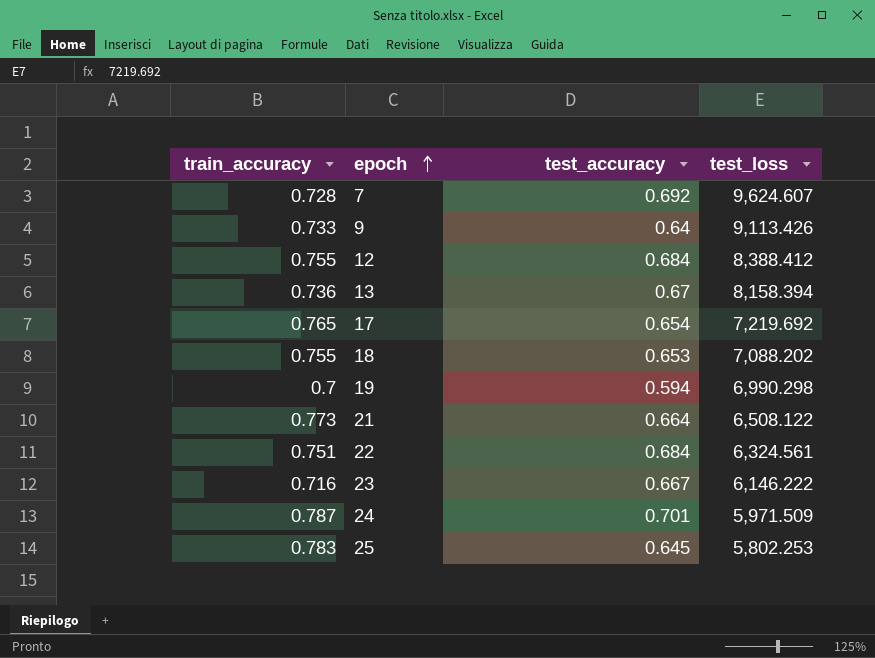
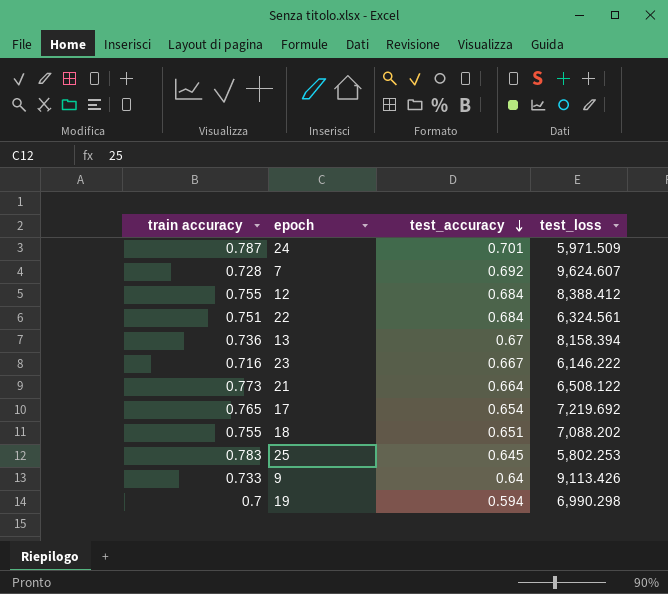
row order: epoch ascending -> test_accuracy descending
column name: train_accuracy -> train accuracy
18 | test_accuracy: 0.653 -> 0.651

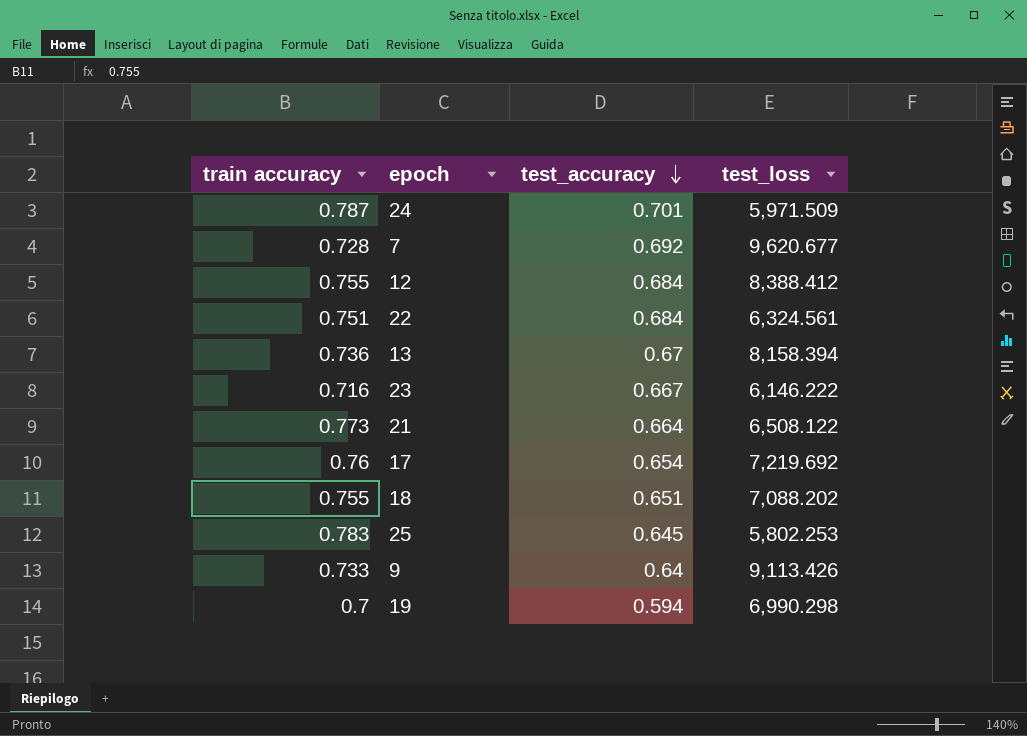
7 | test_loss: 9,624.607 -> 9,620.677
17 | train accuracy: 0.765 -> 0.76

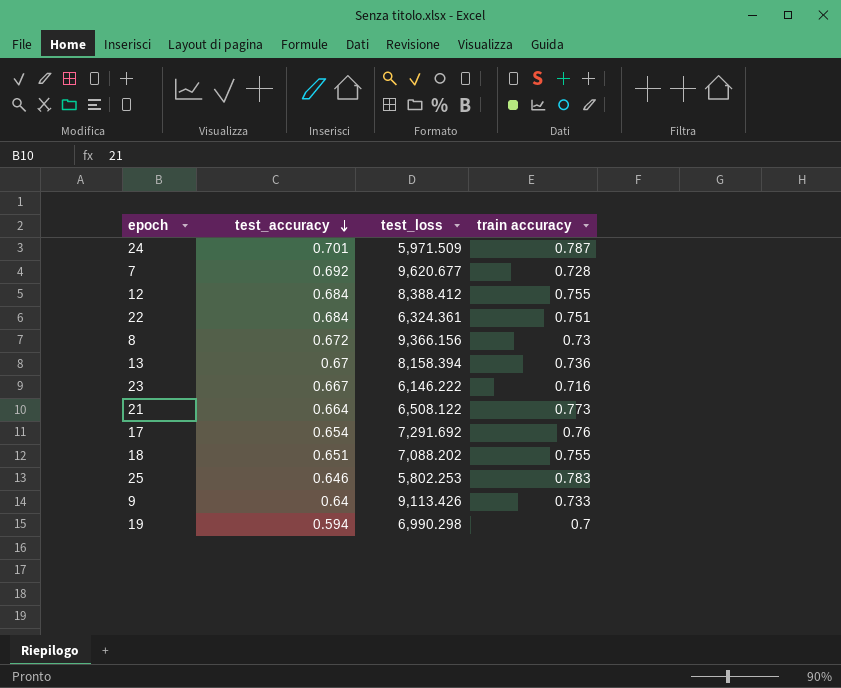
column train accuracy | position: 1 -> 4
22 | test_loss: 6,324.561 -> 6,324.361
row 8: none -> 0.672 | 9,366.156 | 0.73
17 | test_loss: 7,219.692 -> 7,291.692
25 | test_accuracy: 0.645 -> 0.646

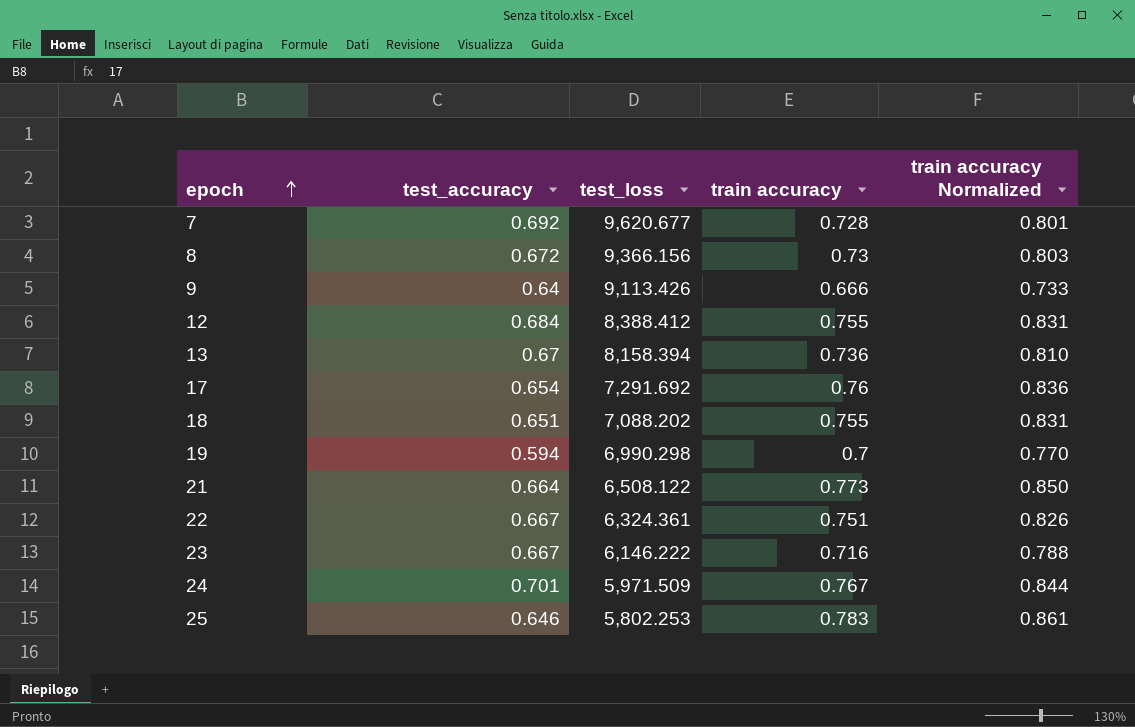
row order: test_accuracy descending -> epoch ascending
column train accuracy Normalized | formula: none -> [train accuracy] * 1.1
9 | train accuracy: 0.733 -> 0.666
22 | test_accuracy: 0.684 -> 0.667
24 | train accuracy: 0.787 -> 0.767

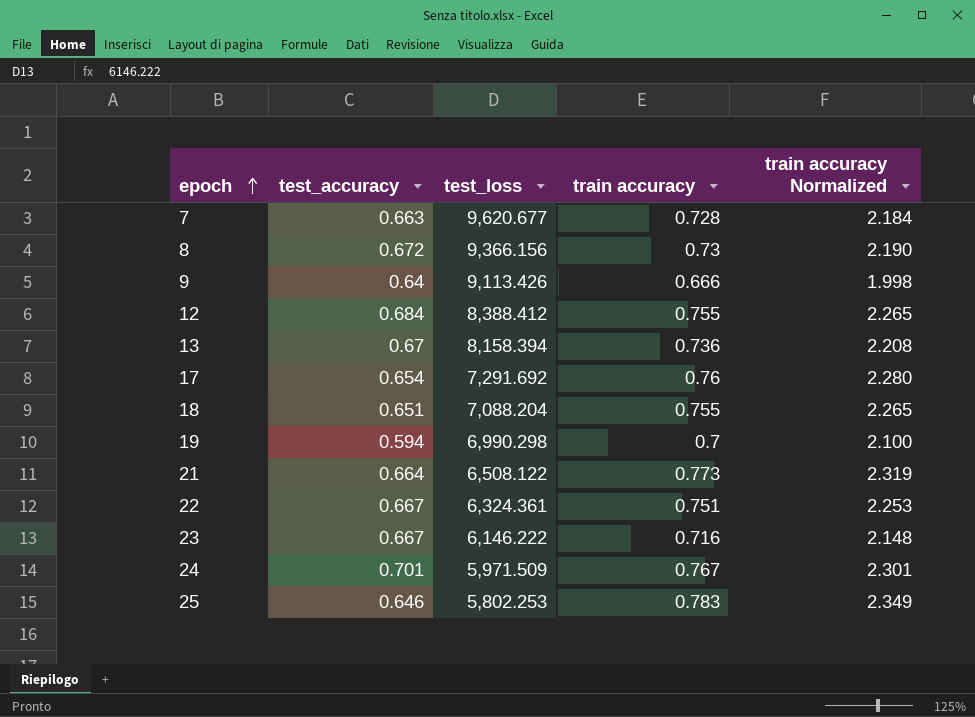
column train accuracy Normalized | formula: [train accuracy] * 1.1 -> [train accuracy] * 3
7 | test_accuracy: 0.692 -> 0.663
18 | test_loss: 7,088.202 -> 7,088.204

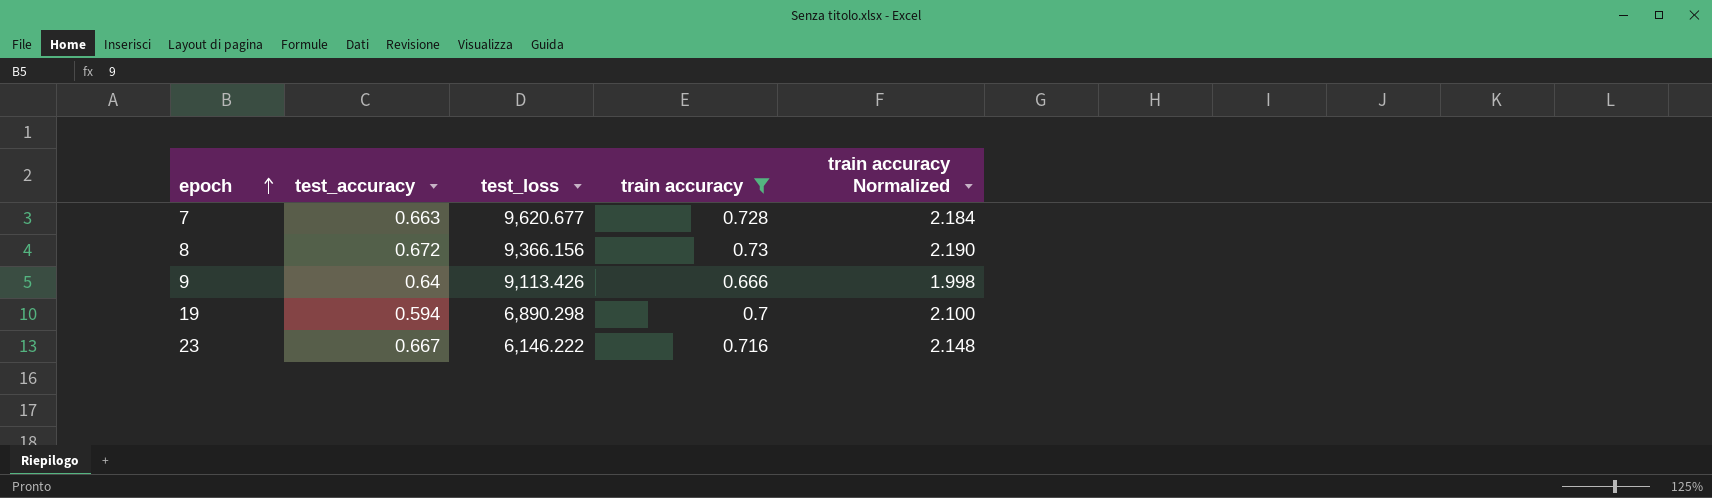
filter: none -> train accuracy <= 0.73
19 | test_loss: 6,990.298 -> 6,890.298

